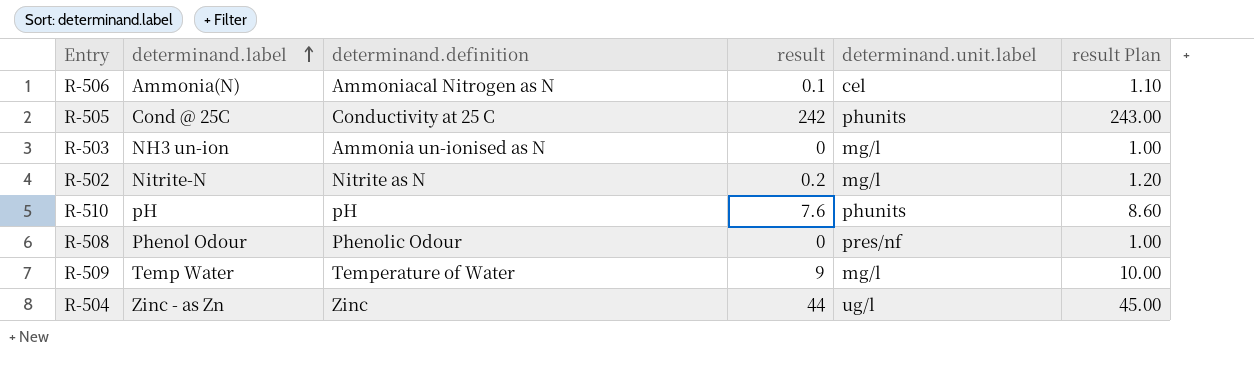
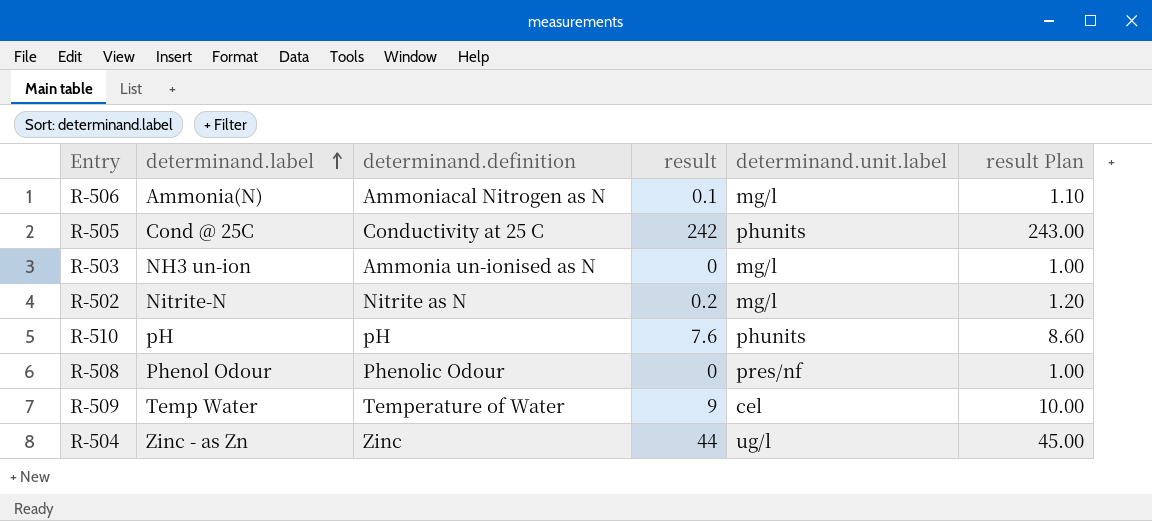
R-506 | determinand.unit.label: cel -> mg/l
R-509 | determinand.unit.label: mg/l -> cel

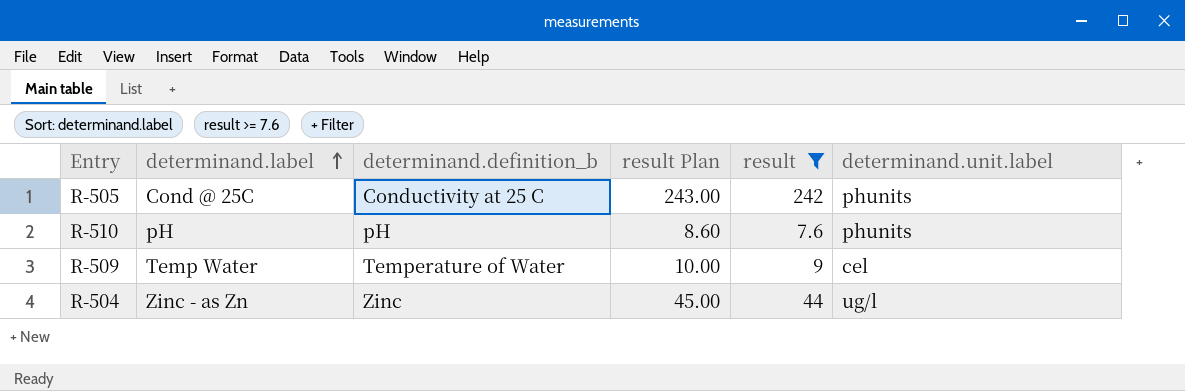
filter: none -> result >= 7.6
column name: determinand.definition -> determinand.definition_b
column result Plan | position: 6 -> 4

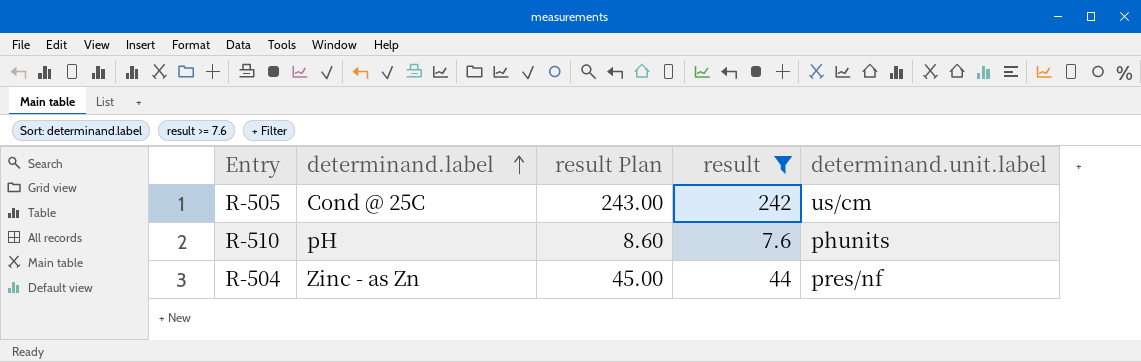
column determinand.definition_b | position: 3 -> none
row R-509: Temp Water | Temperature of Water | 10.00 | 9 | cel -> none
R-505 | determinand.unit.label: phunits -> us/cm
R-504 | determinand.unit.label: ug/l -> pres/nf

